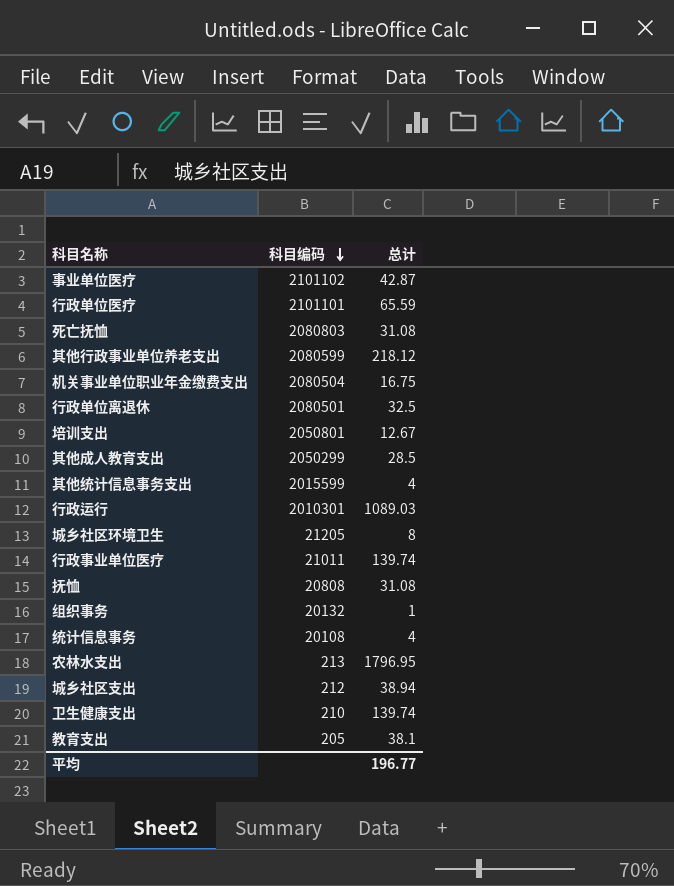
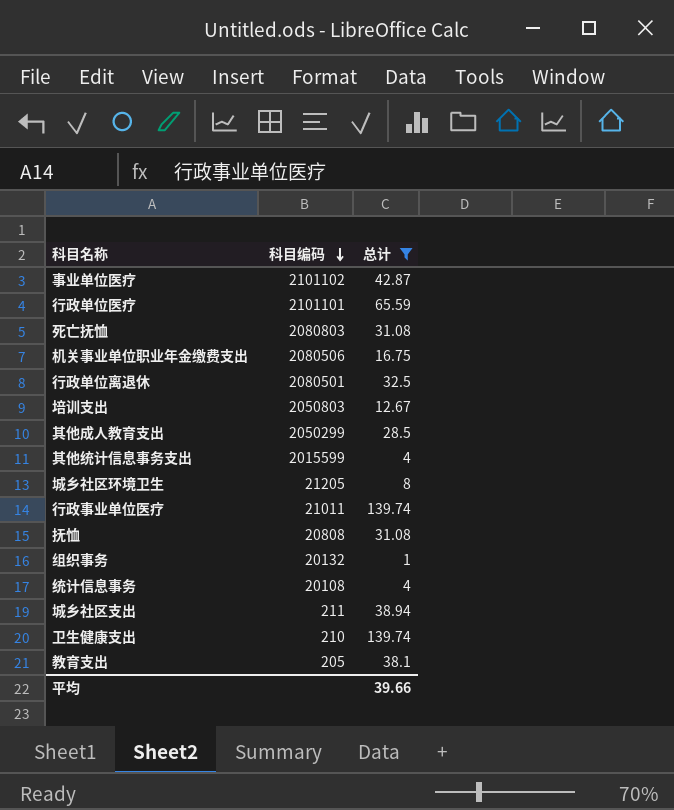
filter: none -> 总计 <= 139.74
机关事业单位职业年金缴费支出 | 科目编码: 2080504 -> 2080506
培训支出 | 科目编码: 2050801 -> 2050803
城乡社区支出 | 科目编码: 212 -> 211
平均 | 总计: 196.77 -> 39.66

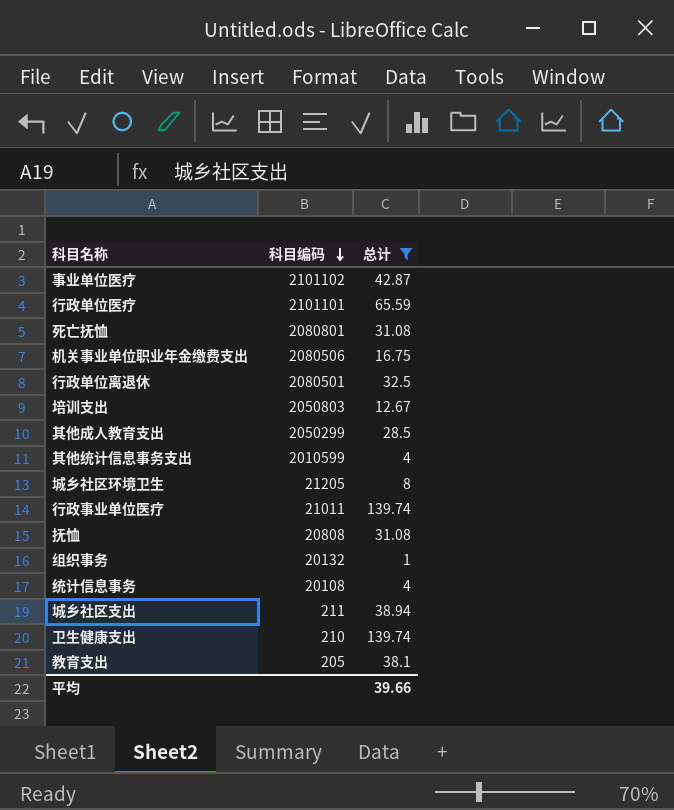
死亡抚恤 | 科目编码: 2080803 -> 2080801
其他统计信息事务支出 | 科目编码: 2015599 -> 2010599

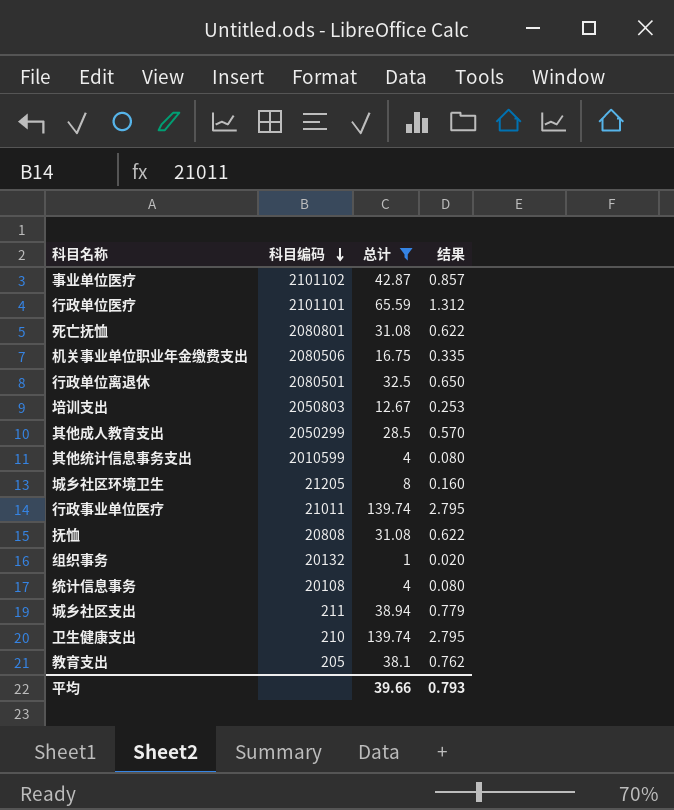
column 结果 | formula: none -> [总计] * 0.02

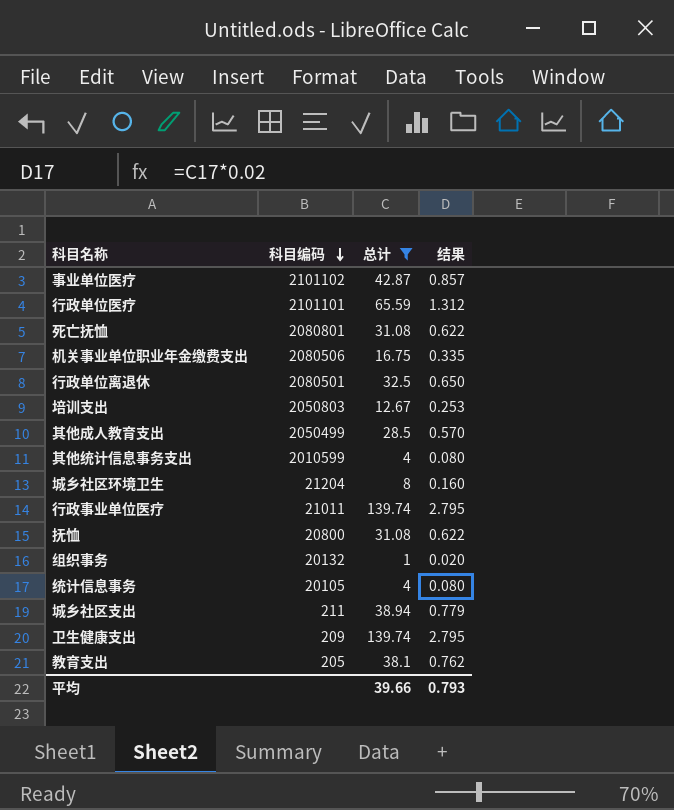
其他成人教育支出 | 科目编码: 2050299 -> 2050499
城乡社区环境卫生 | 科目编码: 21205 -> 21204
抚恤 | 科目编码: 20808 -> 20800
统计信息事务 | 科目编码: 20108 -> 20105
卫生健康支出 | 科目编码: 210 -> 209

